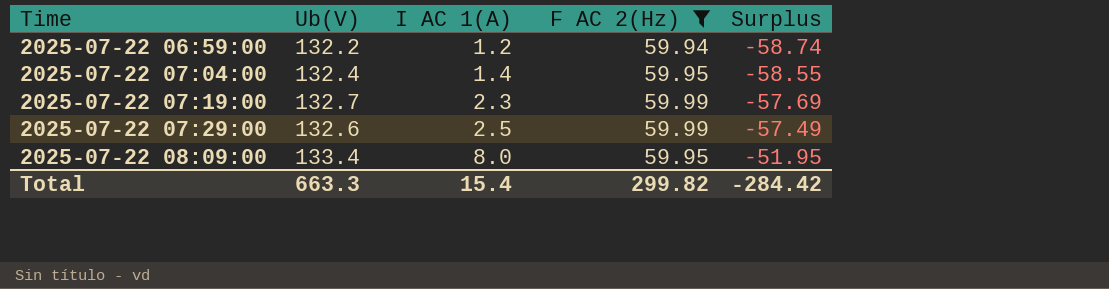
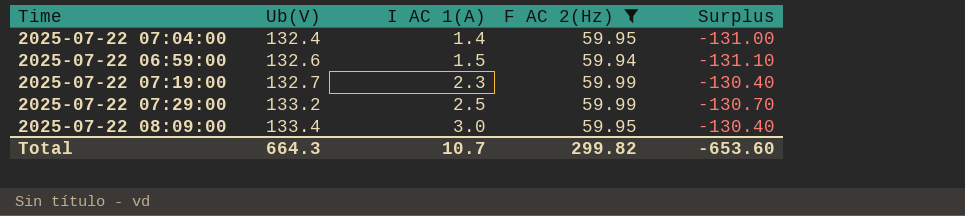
row order: Time ascending -> Ub(V) ascending
column Surplus | formula: [I AC 1(A)] - [F AC 2(Hz)] -> [I AC 1(A)] - [Ub(V)]
2025-07-22 06:59:00 | Ub(V): 132.2 -> 132.6
2025-07-22 06:59:00 | I AC 1(A): 1.2 -> 1.5
2025-07-22 07:29:00 | Ub(V): 132.6 -> 133.2
2025-07-22 08:09:00 | I AC 1(A): 8.0 -> 3.0
Total | Ub(V): 663.3 -> 664.3
Total | I AC 1(A): 15.4 -> 10.7
Total | Surplus: -284.42 -> -653.60

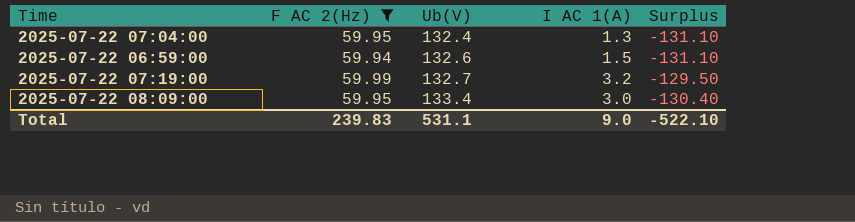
column F AC 2(Hz) | position: 4 -> 2
row 2025-07-22 07:29:00: 133.2 | 2.5 | 59.99 | -130.70 -> none
2025-07-22 07:04:00 | I AC 1(A): 1.4 -> 1.3
2025-07-22 07:04:00 | Surplus: -131.00 -> -131.10
2025-07-22 07:19:00 | I AC 1(A): 2.3 -> 3.2
2025-07-22 07:19:00 | Surplus: -130.40 -> -129.50
Total | F AC 2(Hz): 299.82 -> 239.83
Total | Ub(V): 664.3 -> 531.1
Total | I AC 1(A): 10.7 -> 9.0
Total | Surplus: -653.60 -> -522.10

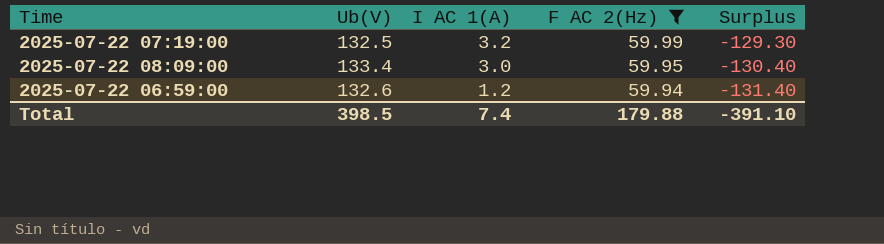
row order: Ub(V) ascending -> I AC 1(A) descending
column F AC 2(Hz) | position: 2 -> 4
row 2025-07-22 07:04:00: 59.95 | 132.4 | 1.3 | -131.10 -> none
2025-07-22 07:19:00 | Ub(V): 132.7 -> 132.5
2025-07-22 07:19:00 | Surplus: -129.50 -> -129.30
2025-07-22 06:59:00 | I AC 1(A): 1.5 -> 1.2
2025-07-22 06:59:00 | Surplus: -131.10 -> -131.40
Total | Ub(V): 531.1 -> 398.5
Total | I AC 1(A): 9.0 -> 7.4
Total | F AC 2(Hz): 239.83 -> 179.88
Total | Surplus: -522.10 -> -391.10

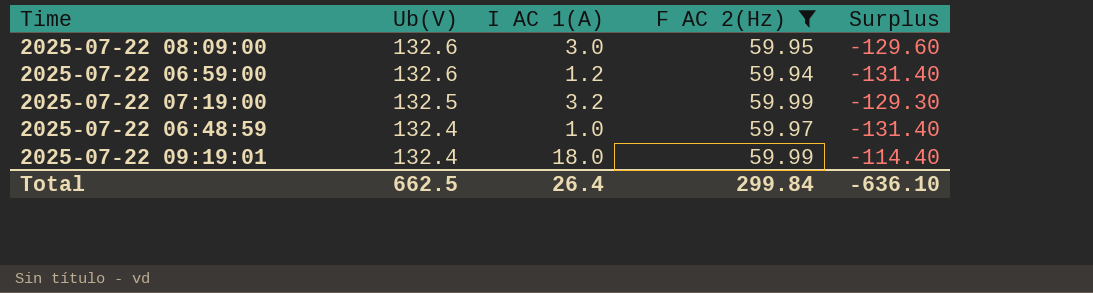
row order: I AC 1(A) descending -> Ub(V) descending
2025-07-22 08:09:00 | Ub(V): 133.4 -> 132.6
2025-07-22 08:09:00 | Surplus: -130.40 -> -129.60
row 2025-07-22 06:48:59: none -> 132.4 | 1.0 | 59.97 | -131.40
row 2025-07-22 09:19:01: none -> 132.4 | 18.0 | 59.99 | -114.40
Total | Ub(V): 398.5 -> 662.5
Total | I AC 1(A): 7.4 -> 26.4
Total | F AC 2(Hz): 179.88 -> 299.84
Total | Surplus: -391.10 -> -636.10

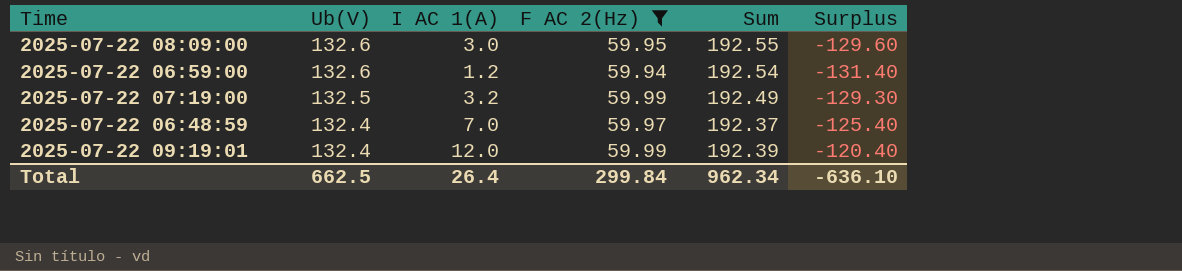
column Sum | formula: none -> [Ub(V)] + [F AC 2(Hz)]
2025-07-22 06:48:59 | I AC 1(A): 1.0 -> 7.0
2025-07-22 06:48:59 | Surplus: -131.40 -> -125.40
2025-07-22 09:19:01 | I AC 1(A): 18.0 -> 12.0
2025-07-22 09:19:01 | Surplus: -114.40 -> -120.40

